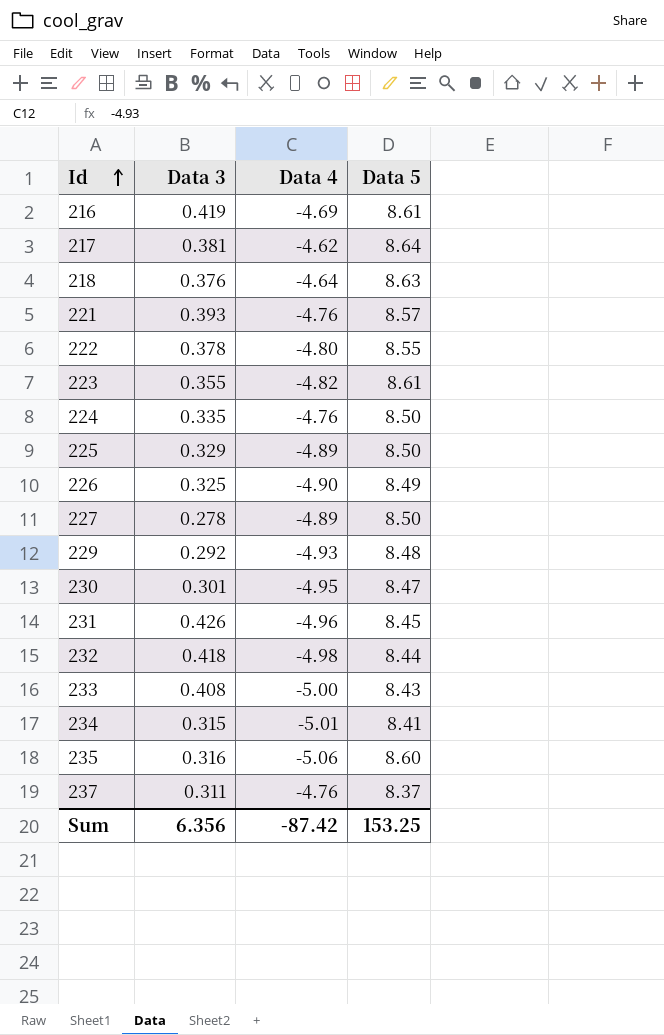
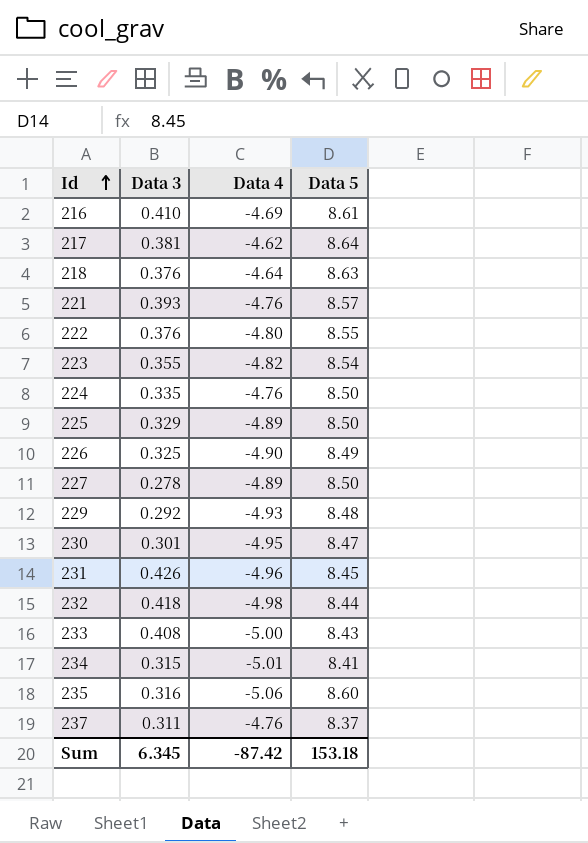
216 | Data 3: 0.419 -> 0.410
222 | Data 3: 0.378 -> 0.376
223 | Data 5: 8.61 -> 8.54
Sum | Data 3: 6.356 -> 6.345
Sum | Data 5: 153.25 -> 153.18

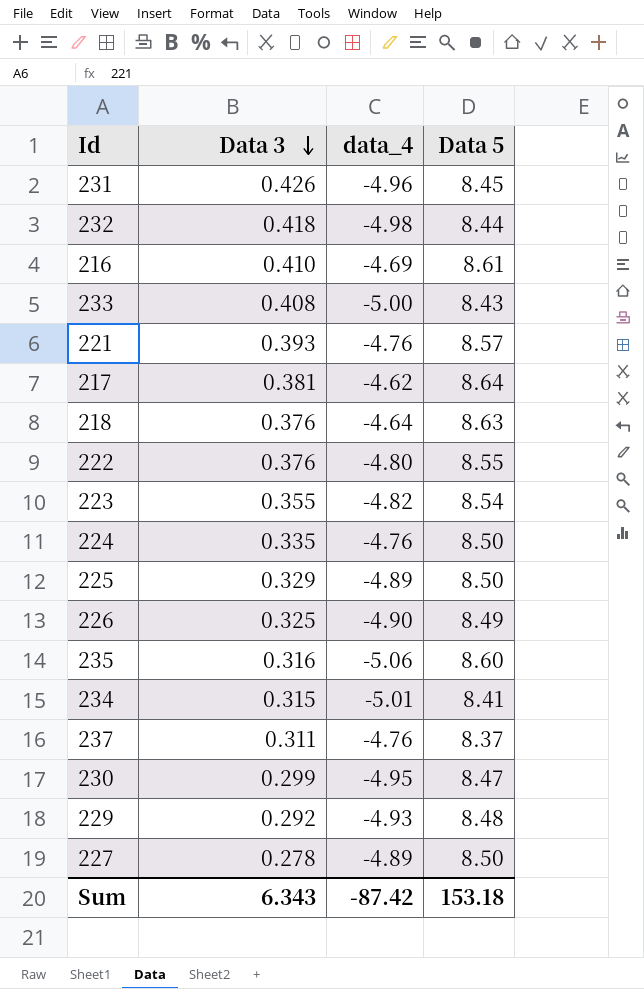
row order: Id ascending -> Data 3 descending
column name: Data 4 -> data_4
230 | Data 3: 0.301 -> 0.299
Sum | Data 3: 6.345 -> 6.343

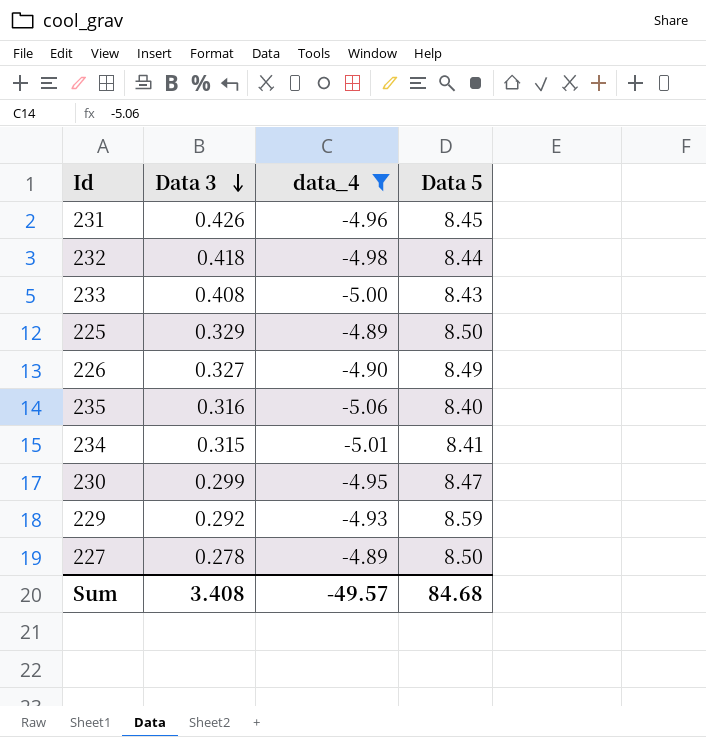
filter: none -> data_4 <= -4.89
226 | Data 3: 0.325 -> 0.327
235 | Data 5: 8.60 -> 8.40
229 | Data 5: 8.48 -> 8.59
Sum | Data 3: 6.343 -> 3.408
Sum | data_4: -87.42 -> -49.57
Sum | Data 5: 153.18 -> 84.68

